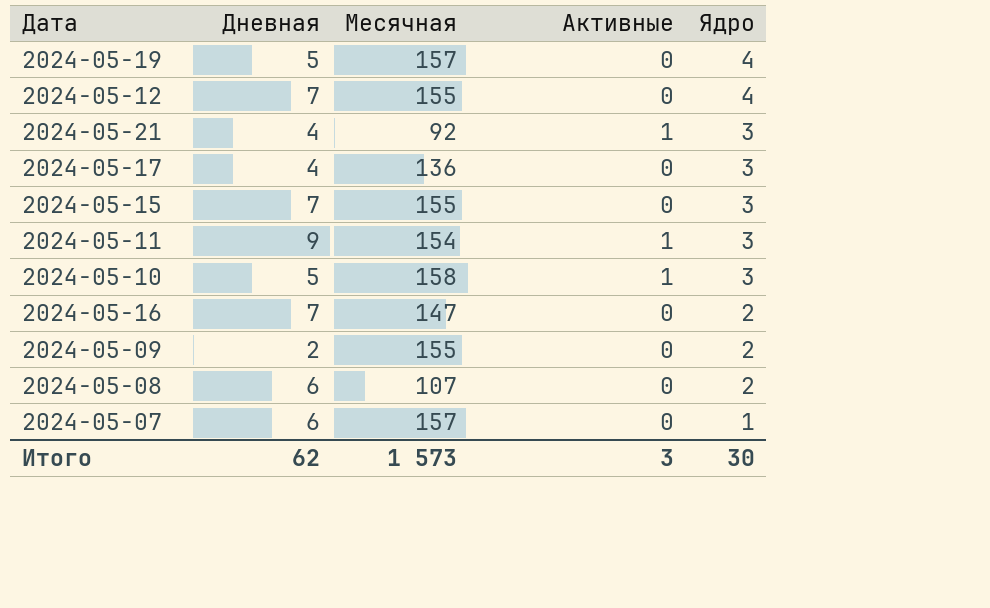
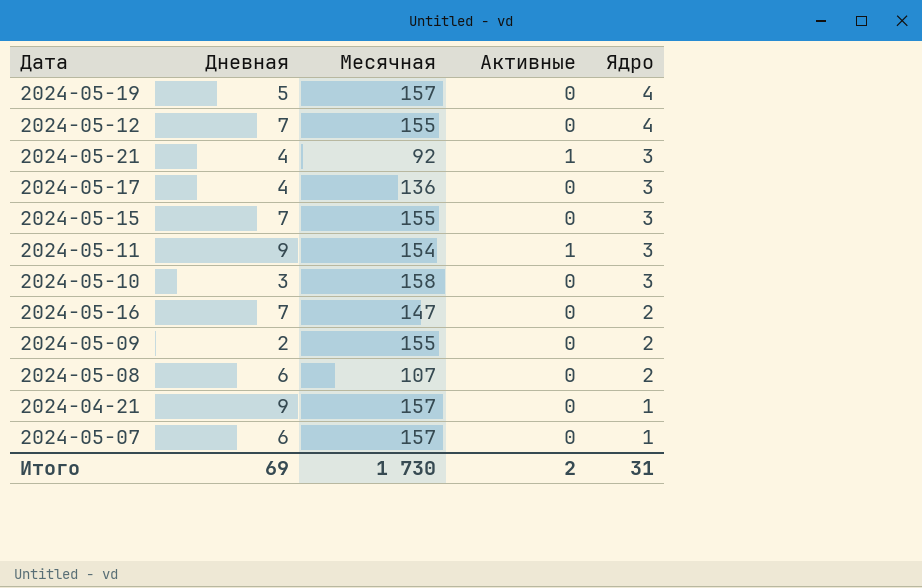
2024-05-10 | Дневная: 5 -> 3
2024-05-10 | Активные: 1 -> 0
row 2024-04-21: none -> 9 | 157 | 0 | 1
Итого | Дневная: 62 -> 69
Итого | Месячная: 1 573 -> 1 730
Итого | Активные: 3 -> 2
Итого | Ядро: 30 -> 31

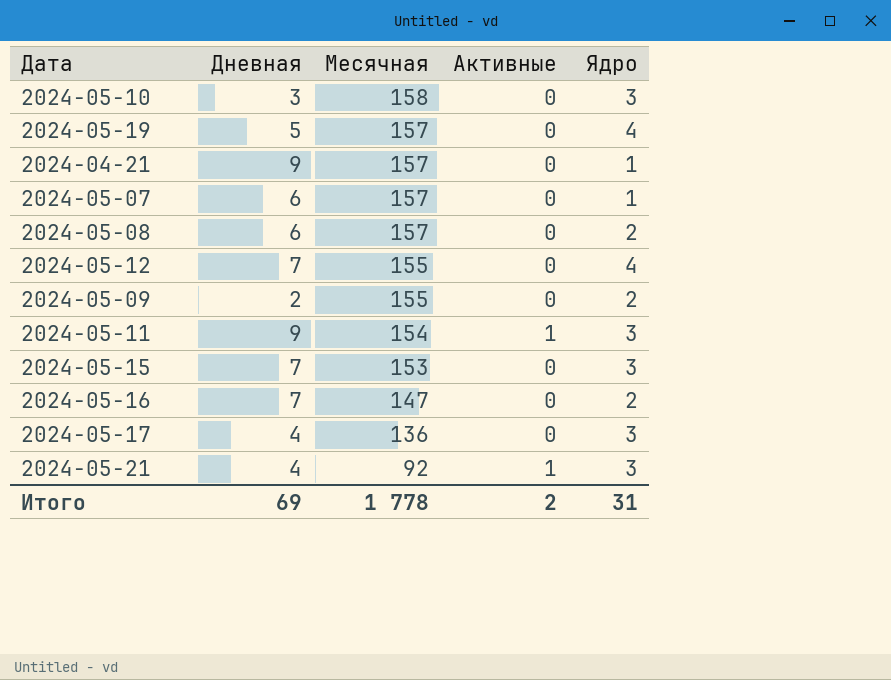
row order: Ядро descending -> Месячная descending
2024-05-08 | Месячная: 107 -> 157
2024-05-15 | Месячная: 155 -> 153
Итого | Месячная: 1 730 -> 1 778

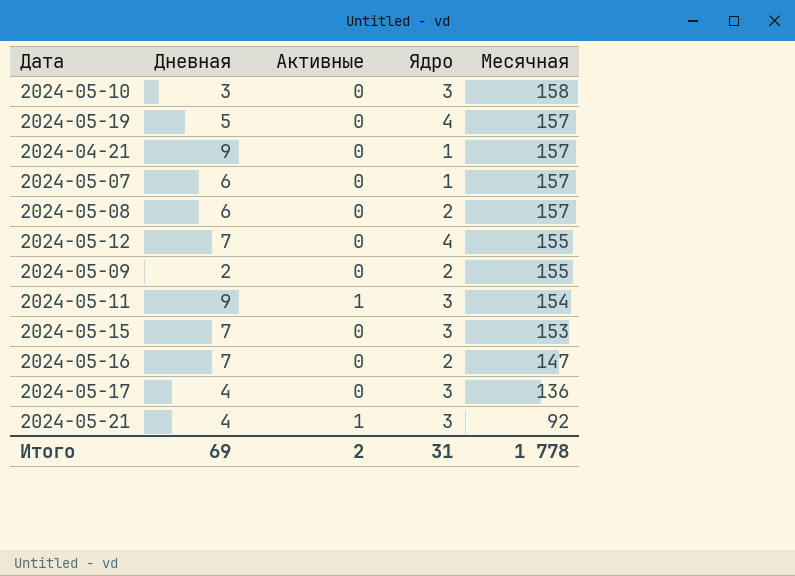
column Месячная | position: 3 -> 5

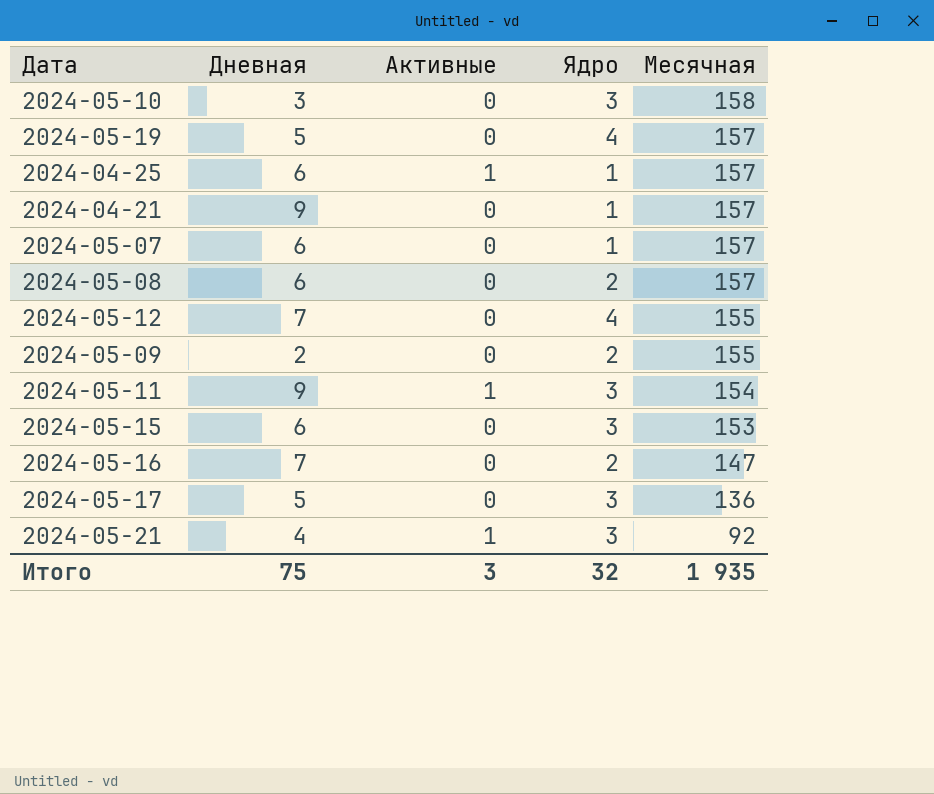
row 2024-04-25: none -> 6 | 1 | 1 | 157
2024-05-15 | Дневная: 7 -> 6
2024-05-17 | Дневная: 4 -> 5
Итого | Дневная: 69 -> 75
Итого | Активные: 2 -> 3
Итого | Ядро: 31 -> 32
Итого | Месячная: 1 778 -> 1 935

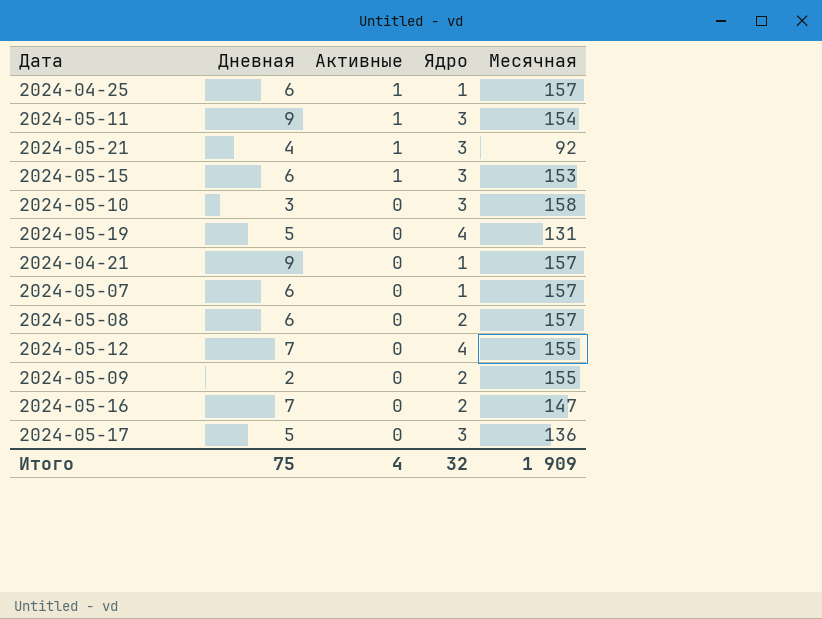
row order: Месячная descending -> Активные descending
2024-05-15 | Активные: 0 -> 1
2024-05-19 | Месячная: 157 -> 131
Итого | Активные: 3 -> 4
Итого | Месячная: 1 935 -> 1 909

